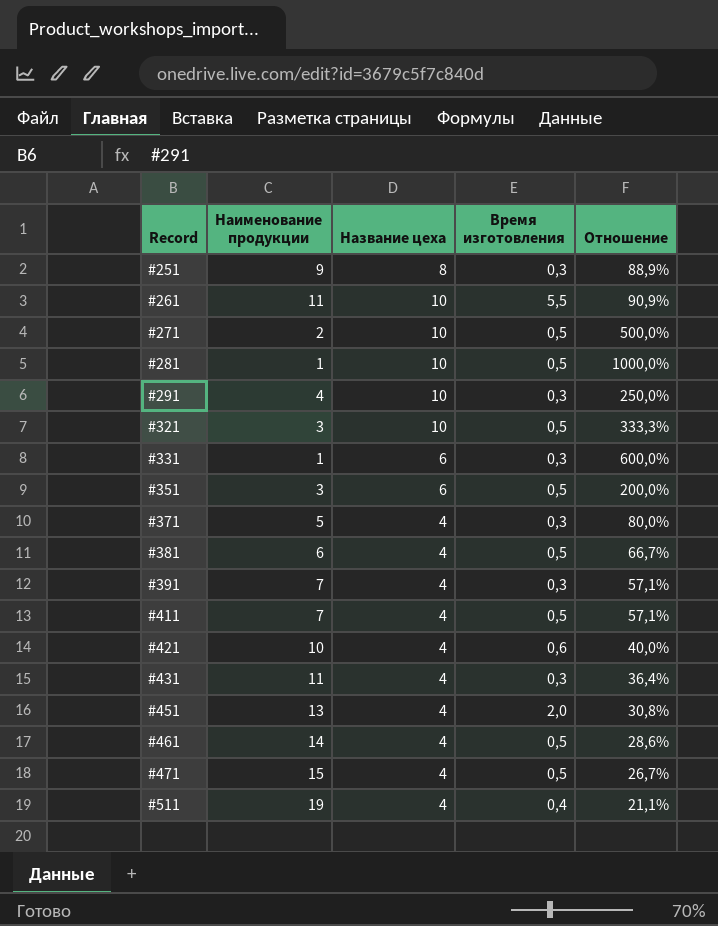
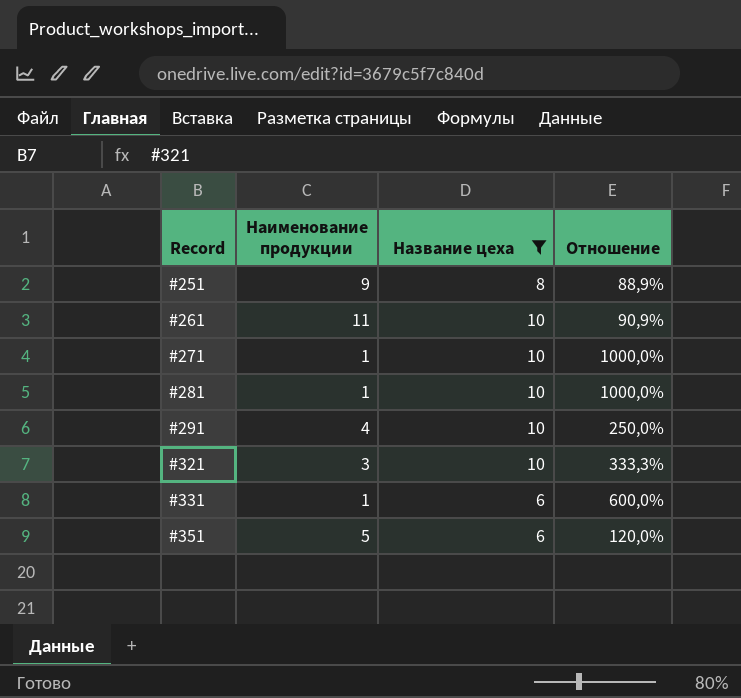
filter: none -> Название цеха != 4
column Время изготовления | position: 4 -> none
#271 | Наименование продукции: 2 -> 1
#271 | Отношение: 500,0% -> 1000,0%
#351 | Наименование продукции: 3 -> 5
#351 | Отношение: 200,0% -> 120,0%

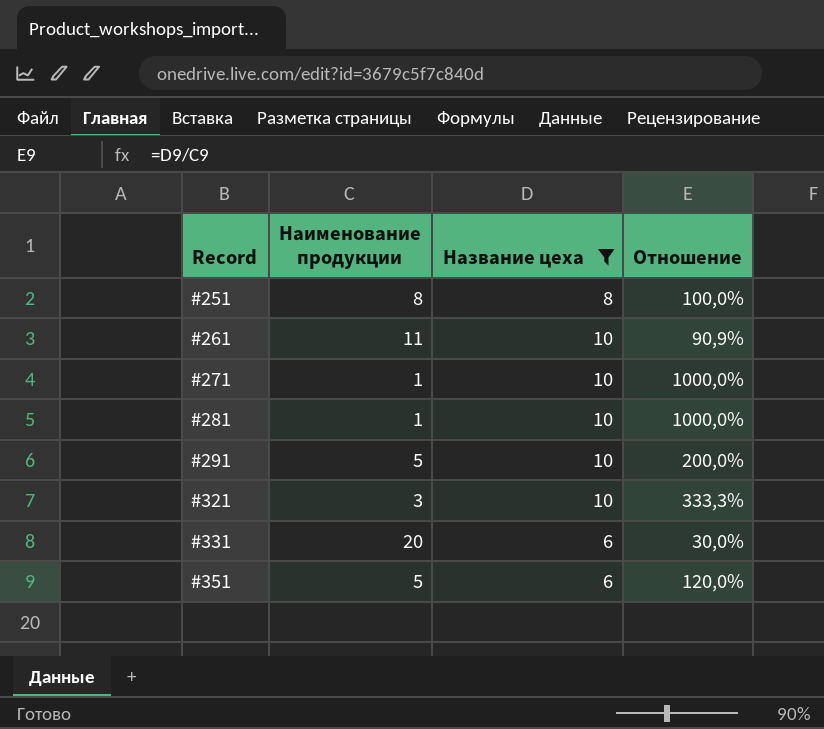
#251 | Наименование продукции: 9 -> 8
#251 | Отношение: 88,9% -> 100,0%
#291 | Наименование продукции: 4 -> 5
#291 | Отношение: 250,0% -> 200,0%
#331 | Наименование продукции: 1 -> 20
#331 | Отношение: 600,0% -> 30,0%

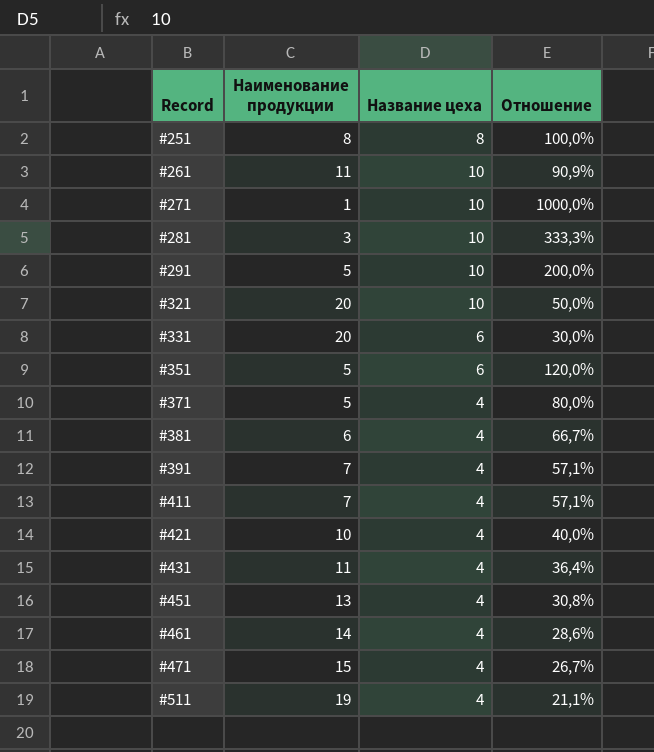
filter: Название цеха != 4 -> none
#281 | Наименование продукции: 1 -> 3
#281 | Отношение: 1000,0% -> 333,3%
#321 | Наименование продукции: 3 -> 20
#321 | Отношение: 333,3% -> 50,0%

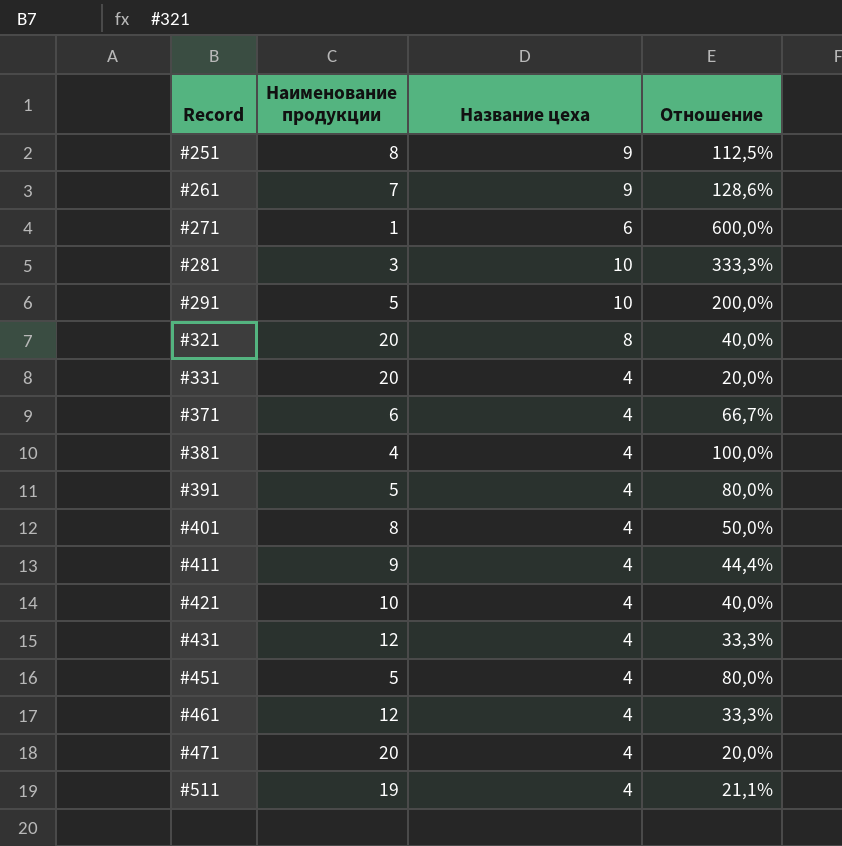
row #351: 5 | 6 | 120,0% -> none
#251 | Название цеха: 8 -> 9
#251 | Отношение: 100,0% -> 112,5%
#261 | Наименование продукции: 11 -> 7
#261 | Название цеха: 10 -> 9
#261 | Отношение: 90,9% -> 128,6%
#271 | Название цеха: 10 -> 6
#271 | Отношение: 1000,0% -> 600,0%
#321 | Название цеха: 10 -> 8
#321 | Отношение: 50,0% -> 40,0%
#331 | Название цеха: 6 -> 4
#331 | Отношение: 30,0% -> 20,0%
#371 | Наименование продукции: 5 -> 6
#371 | Отношение: 80,0% -> 66,7%
#381 | Наименование продукции: 6 -> 4
#381 | Отношение: 66,7% -> 100,0%
#391 | Наименование продукции: 7 -> 5
#391 | Отношение: 57,1% -> 80,0%
row #401: none -> 8 | 4 | 50,0%
#411 | Наименование продукции: 7 -> 9
#411 | Отношение: 57,1% -> 44,4%
#431 | Наименование продукции: 11 -> 12
#431 | Отношение: 36,4% -> 33,3%
#451 | Наименование продукции: 13 -> 5
#451 | Отношение: 30,8% -> 80,0%
#461 | Наименование продукции: 14 -> 12
#461 | Отношение: 28,6% -> 33,3%
#471 | Наименование продукции: 15 -> 20
#471 | Отношение: 26,7% -> 20,0%

